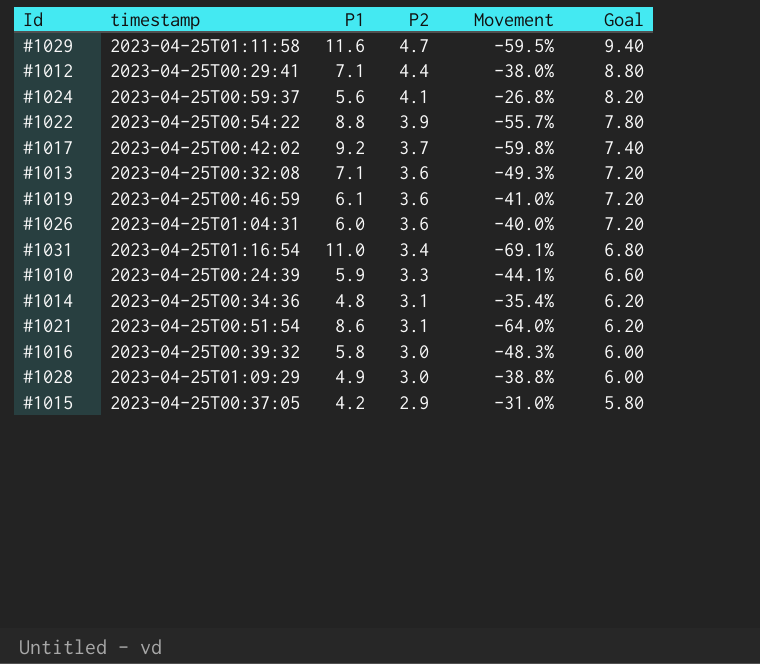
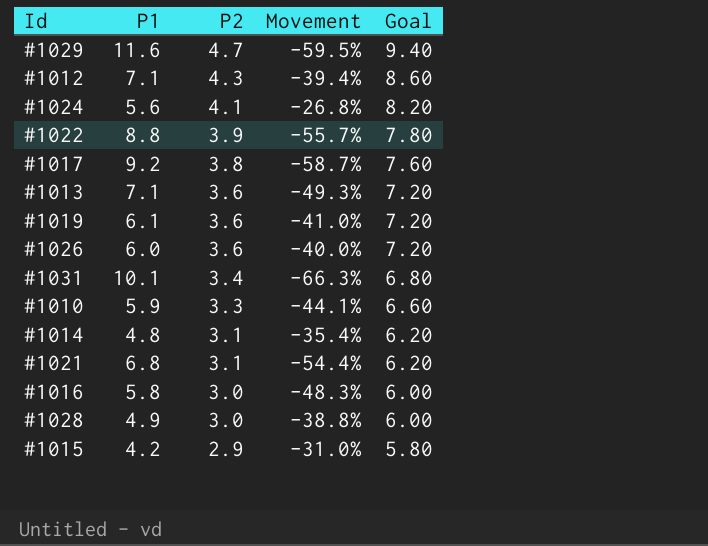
column timestamp | position: 2 -> none
#1012 | P2: 4.4 -> 4.3
#1012 | Movement: -38.0% -> -39.4%
#1012 | Goal: 8.80 -> 8.60
#1017 | P2: 3.7 -> 3.8
#1017 | Movement: -59.8% -> -58.7%
#1017 | Goal: 7.40 -> 7.60
#1031 | P1: 11.0 -> 10.1
#1031 | Movement: -69.1% -> -66.3%
#1021 | P1: 8.6 -> 6.8
#1021 | Movement: -64.0% -> -54.4%

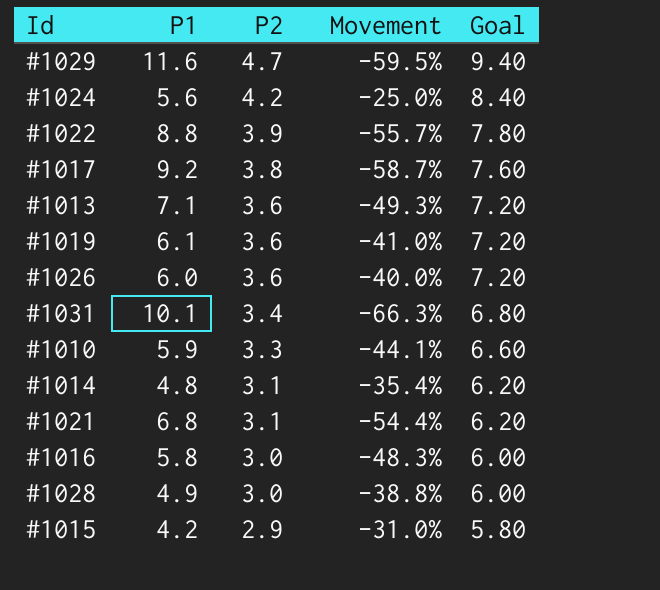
row #1012: 7.1 | 4.3 | -39.4% | 8.60 -> none
#1024 | P2: 4.1 -> 4.2
#1024 | Movement: -26.8% -> -25.0%
#1024 | Goal: 8.20 -> 8.40

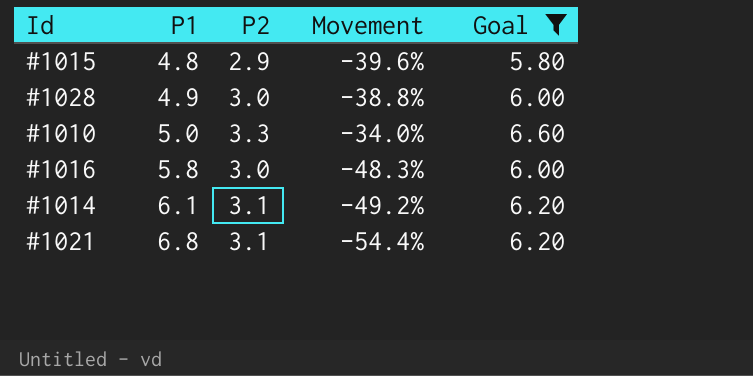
filter: none -> Goal <= 6.60
row order: P2 descending -> P1 ascending
#1015 | P1: 4.2 -> 4.8
#1015 | Movement: -31.0% -> -39.6%
#1010 | P1: 5.9 -> 5.0
#1010 | Movement: -44.1% -> -34.0%
#1014 | P1: 4.8 -> 6.1
#1014 | Movement: -35.4% -> -49.2%

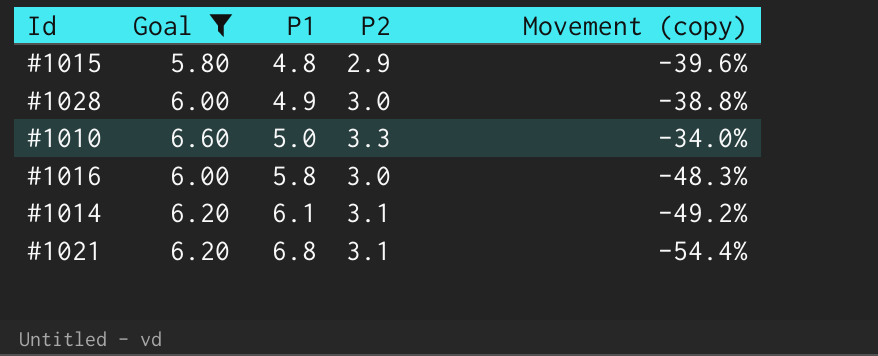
column Goal | position: 5 -> 2
column name: Movement -> Movement (copy)

